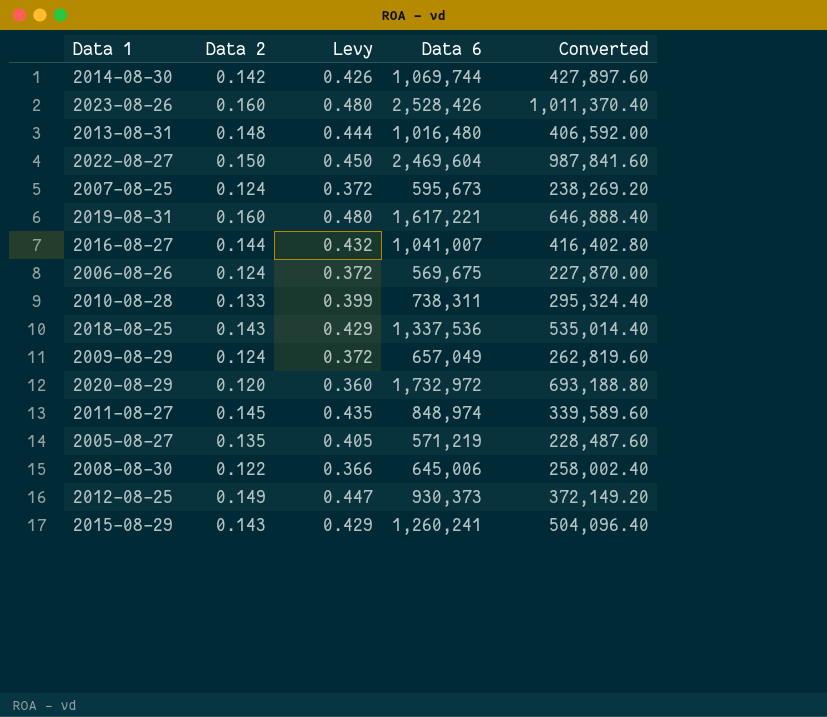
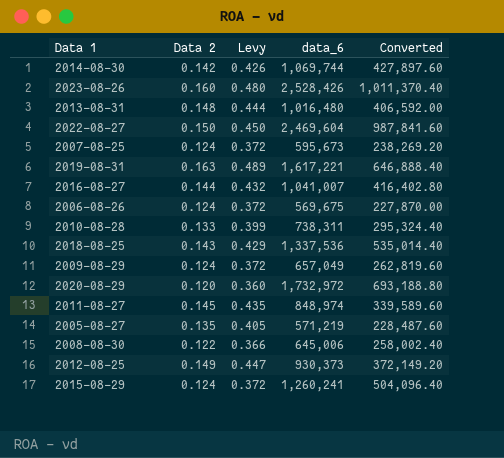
column name: Data 6 -> data_6
2019-08-31 | Data 2: 0.160 -> 0.163
2019-08-31 | Levy: 0.480 -> 0.489
2015-08-29 | Data 2: 0.143 -> 0.124
2015-08-29 | Levy: 0.429 -> 0.372

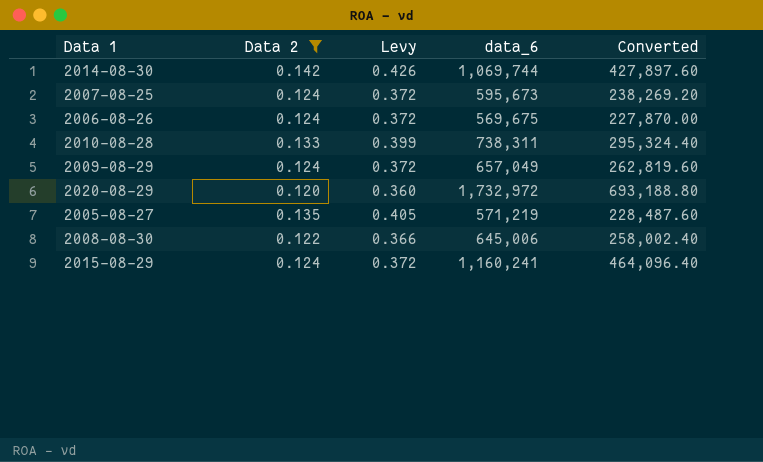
filter: none -> Data 2 <= 0.142
2015-08-29 | data_6: 1,260,241 -> 1,160,241
2015-08-29 | Converted: 504,096.40 -> 464,096.40

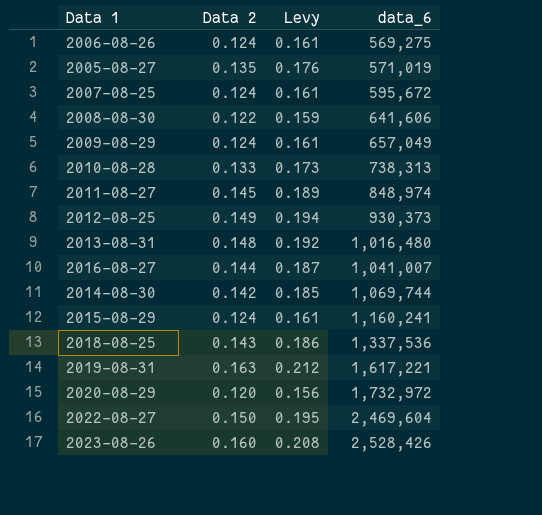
filter: Data 2 <= 0.142 -> none
row order: none -> data_6 ascending
column Converted | formula: [data_6] * 0.4 -> none
column Levy | formula: [Data 2] * 3 -> [Data 2] * 1.3
2006-08-26 | data_6: 569,675 -> 569,275
2005-08-27 | data_6: 571,219 -> 571,019
2007-08-25 | data_6: 595,673 -> 595,672
2008-08-30 | data_6: 645,006 -> 641,606
2010-08-28 | data_6: 738,311 -> 738,313

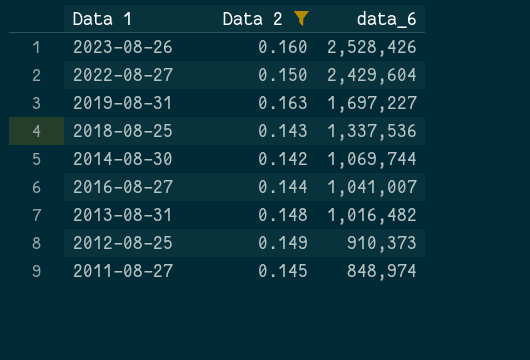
filter: none -> Data 2 >= 0.142
row order: data_6 ascending -> data_6 descending
column Levy | formula: [Data 2] * 1.3 -> none
2022-08-27 | data_6: 2,469,604 -> 2,429,604
2019-08-31 | data_6: 1,617,221 -> 1,697,227
2013-08-31 | data_6: 1,016,480 -> 1,016,482
2012-08-25 | data_6: 930,373 -> 910,373

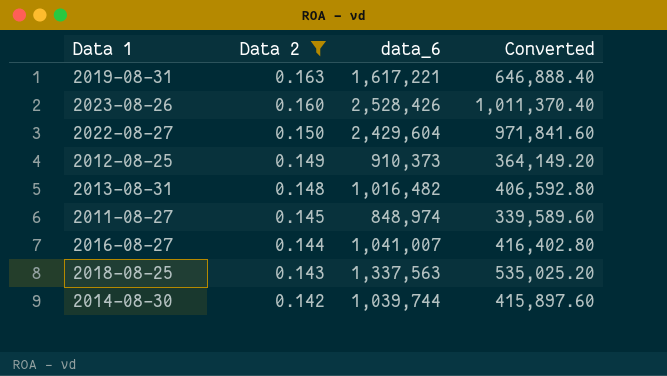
row order: data_6 descending -> Data 2 descending
column Converted | formula: none -> [data_6] * 0.4
2019-08-31 | data_6: 1,697,227 -> 1,617,221
2018-08-25 | data_6: 1,337,536 -> 1,337,563
2014-08-30 | data_6: 1,069,744 -> 1,039,744

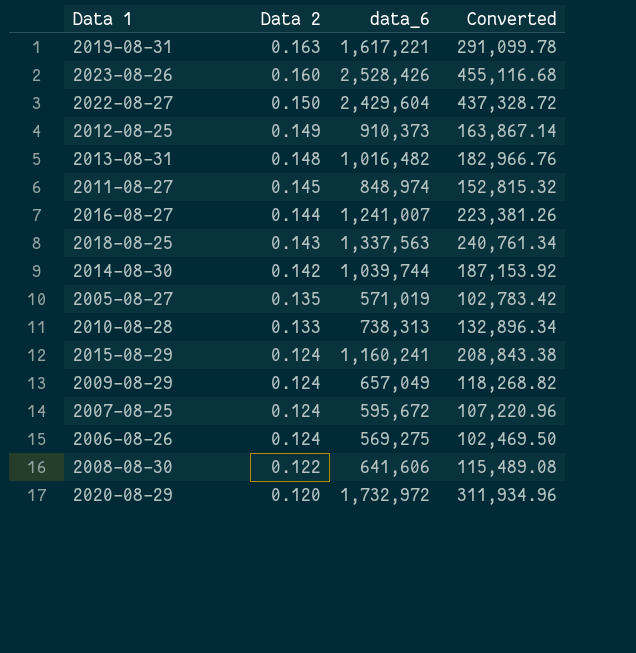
filter: Data 2 >= 0.142 -> none
column Converted | formula: [data_6] * 0.4 -> [data_6] * 0.18
2016-08-27 | data_6: 1,041,007 -> 1,241,007

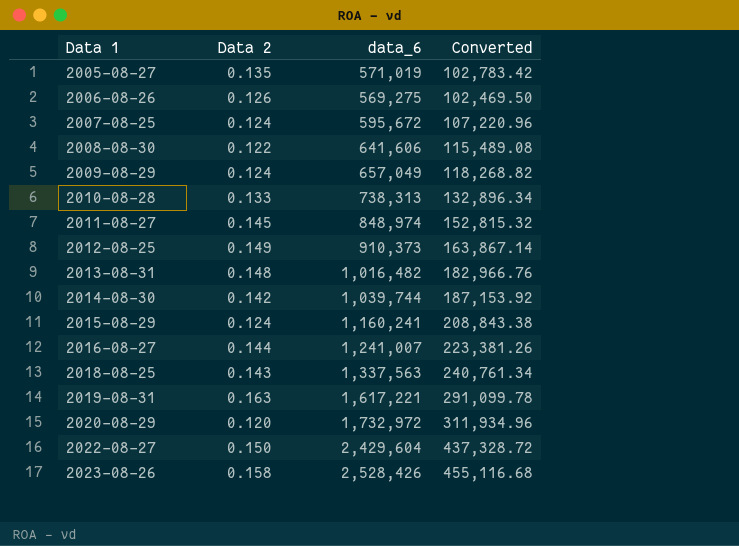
row order: Data 2 descending -> Data 1 ascending
2006-08-26 | Data 2: 0.124 -> 0.126
2023-08-26 | Data 2: 0.160 -> 0.158

